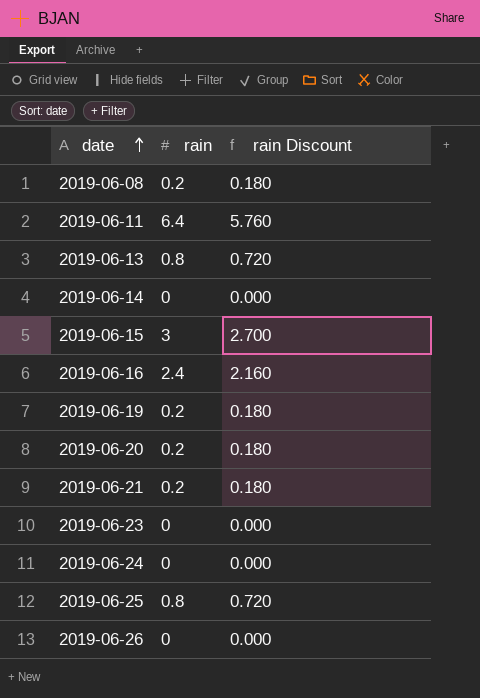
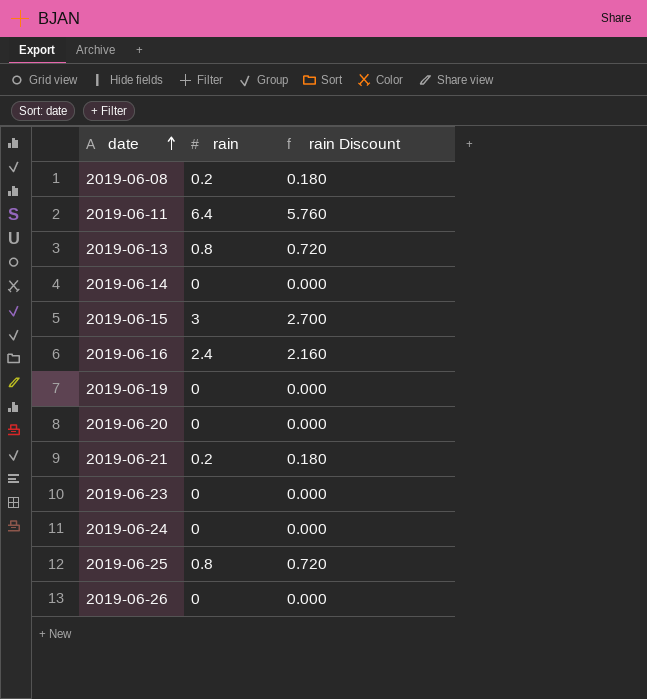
2019-06-19 | rain: 0.2 -> 0
2019-06-19 | rain Discount: 0.180 -> 0.000
2019-06-20 | rain: 0.2 -> 0
2019-06-20 | rain Discount: 0.180 -> 0.000

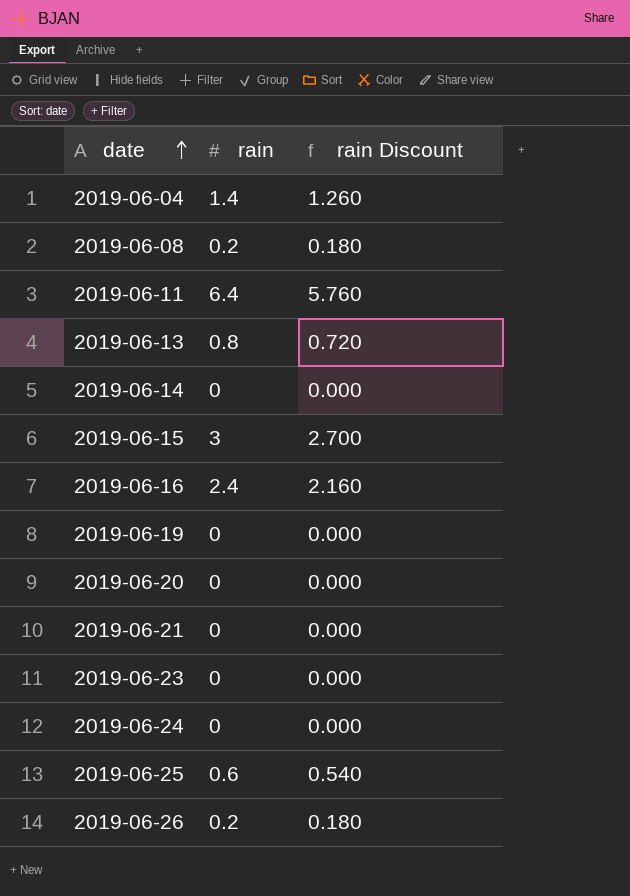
row 2019-06-04: none -> 1.4 | 1.260
2019-06-21 | rain: 0.2 -> 0
2019-06-21 | rain Discount: 0.180 -> 0.000
2019-06-25 | rain: 0.8 -> 0.6
2019-06-25 | rain Discount: 0.720 -> 0.540
2019-06-26 | rain: 0 -> 0.2
2019-06-26 | rain Discount: 0.000 -> 0.180

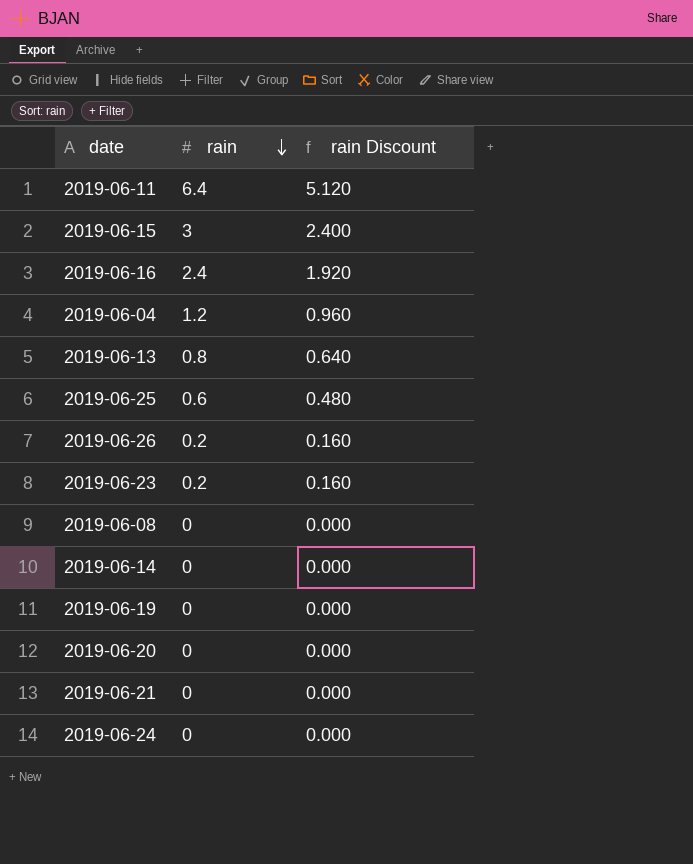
row order: date ascending -> rain descending
column rain Discount | formula: [rain] * 0.9 -> [rain] * 0.8
2019-06-04 | rain: 1.4 -> 1.2
2019-06-23 | rain: 0 -> 0.2
2019-06-08 | rain: 0.2 -> 0

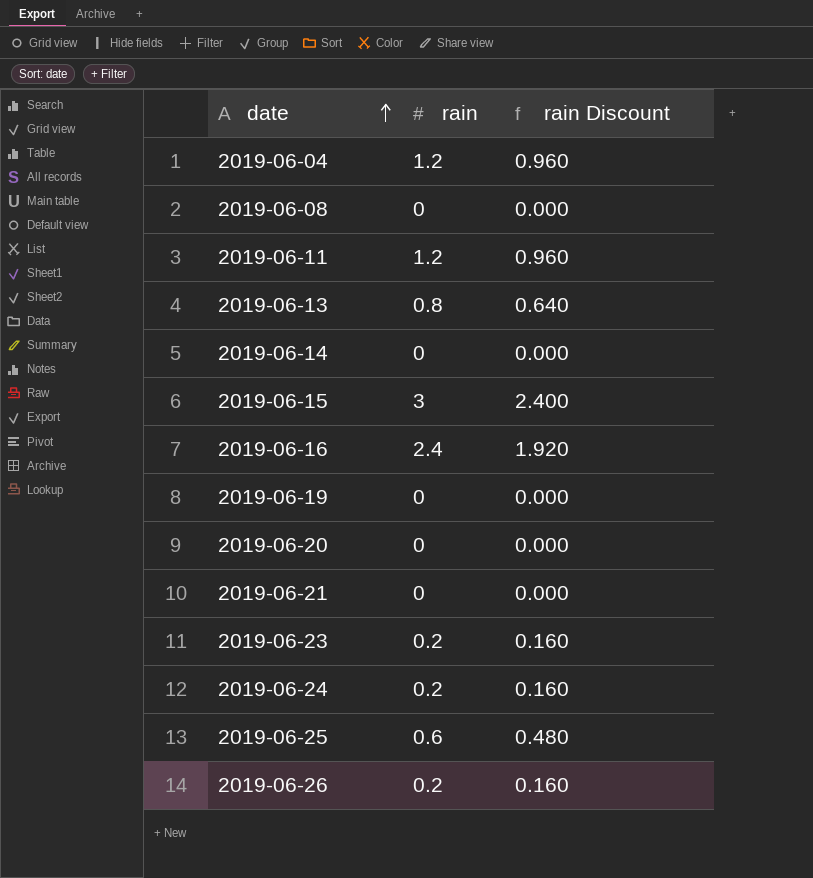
row order: rain descending -> date ascending
2019-06-11 | rain: 6.4 -> 1.2
2019-06-11 | rain Discount: 5.120 -> 0.960
2019-06-24 | rain: 0 -> 0.2
2019-06-24 | rain Discount: 0.000 -> 0.160

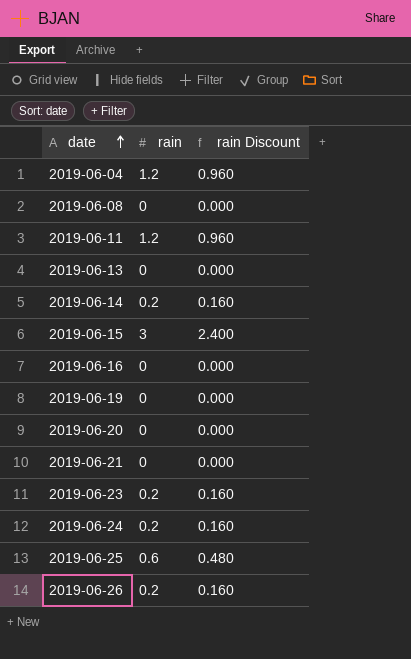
2019-06-13 | rain: 0.8 -> 0
2019-06-13 | rain Discount: 0.640 -> 0.000
2019-06-14 | rain: 0 -> 0.2
2019-06-14 | rain Discount: 0.000 -> 0.160
2019-06-16 | rain: 2.4 -> 0
2019-06-16 | rain Discount: 1.920 -> 0.000

